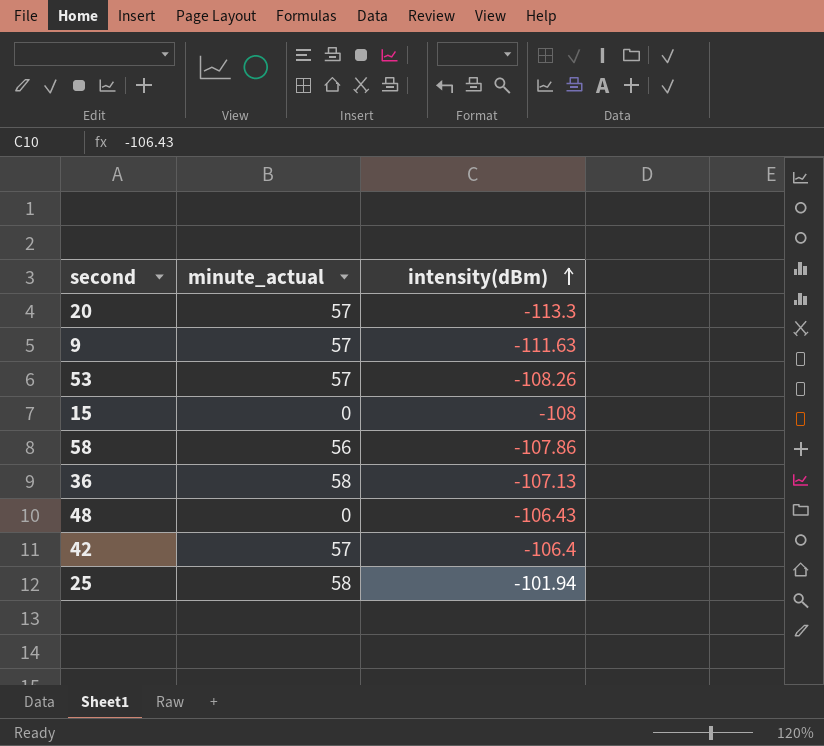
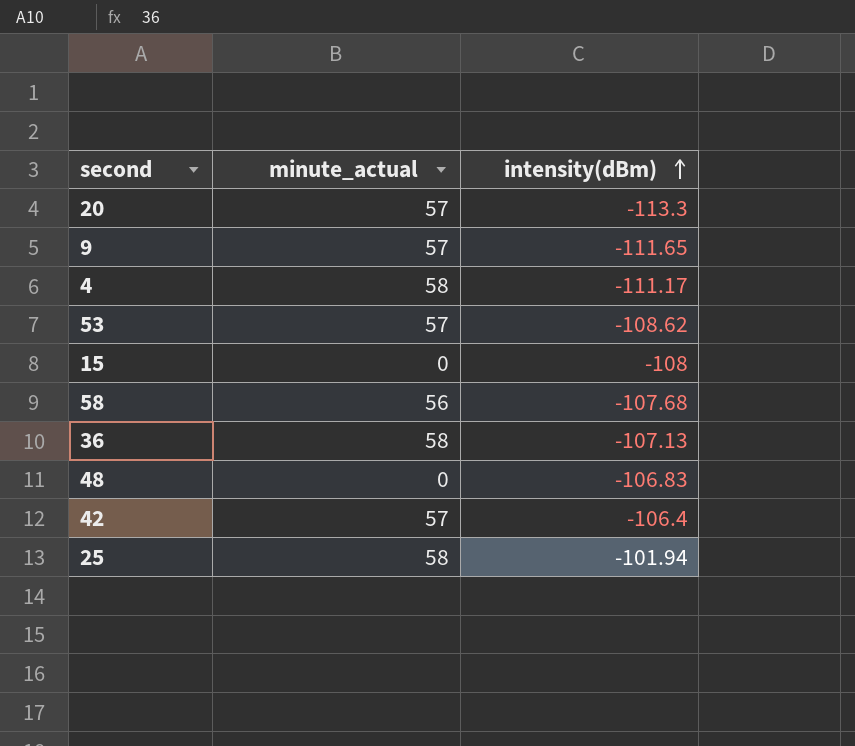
9 | intensity(dBm): -111.63 -> -111.65
row 4: none -> 58 | -111.17
53 | intensity(dBm): -108.26 -> -108.62
58 | intensity(dBm): -107.86 -> -107.68
48 | intensity(dBm): -106.43 -> -106.83

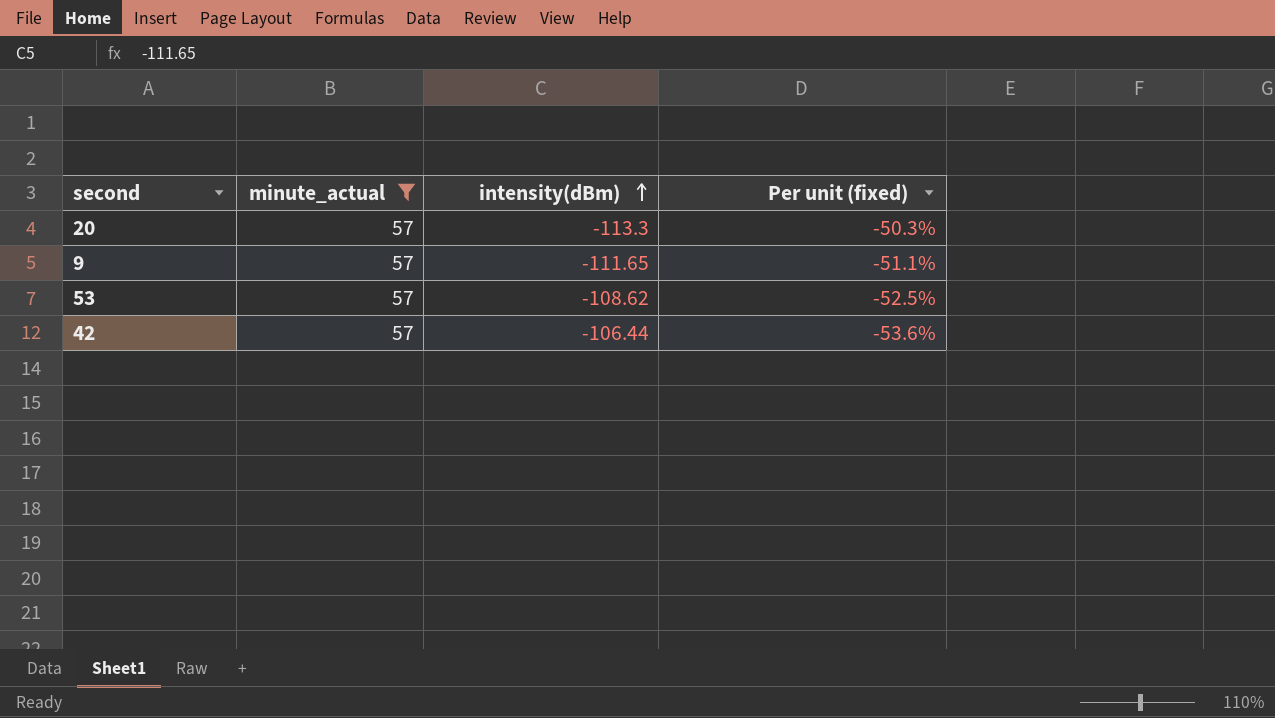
filter: none -> minute_actual = 57
column Per unit (fixed) | formula: none -> [minute_actual] / [intensity(dBm)]
42 | intensity(dBm): -106.4 -> -106.44

